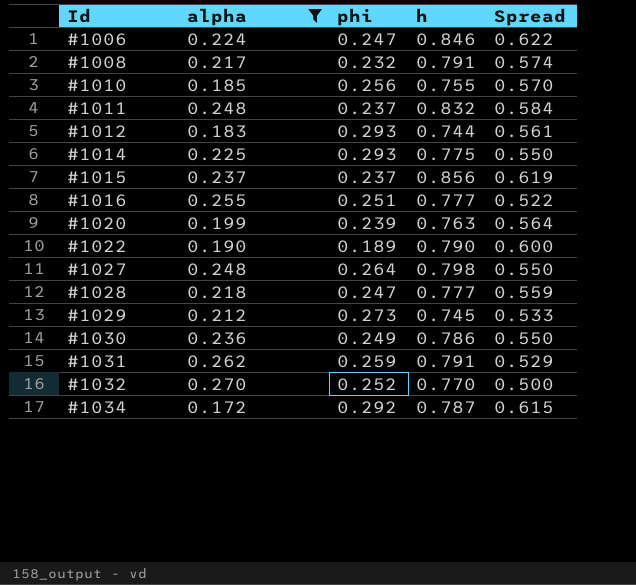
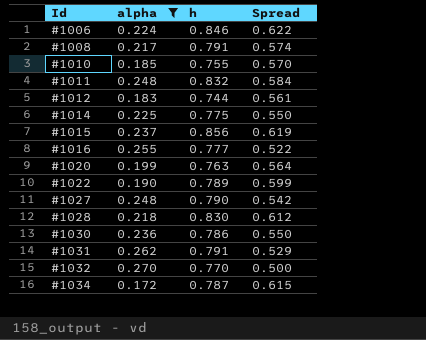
column phi | position: 3 -> none
row #1029: 0.212 | 0.273 | 0.745 | 0.533 -> none
#1022 | h: 0.790 -> 0.789
#1022 | Spread: 0.600 -> 0.599
#1027 | h: 0.798 -> 0.790
#1027 | Spread: 0.550 -> 0.542
#1028 | h: 0.777 -> 0.830
#1028 | Spread: 0.559 -> 0.612

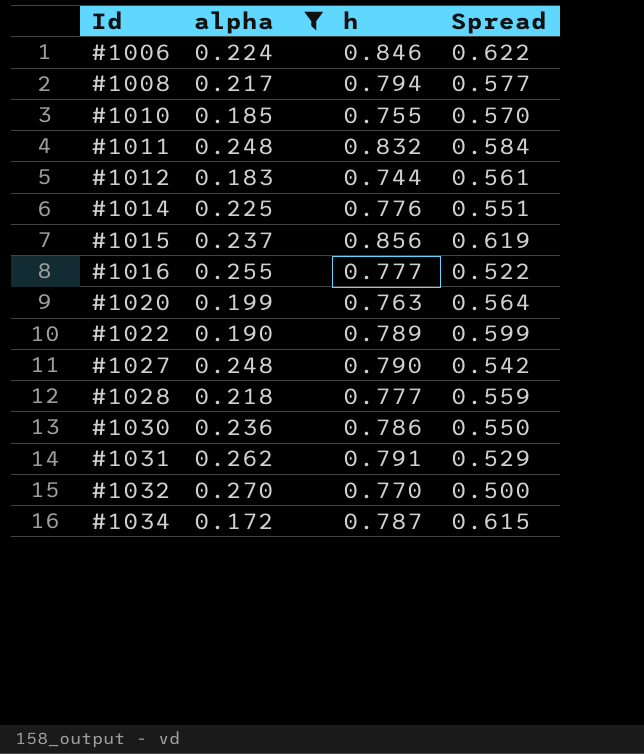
#1008 | h: 0.791 -> 0.794
#1008 | Spread: 0.574 -> 0.577
#1014 | h: 0.775 -> 0.776
#1014 | Spread: 0.550 -> 0.551
#1028 | h: 0.830 -> 0.777
#1028 | Spread: 0.612 -> 0.559

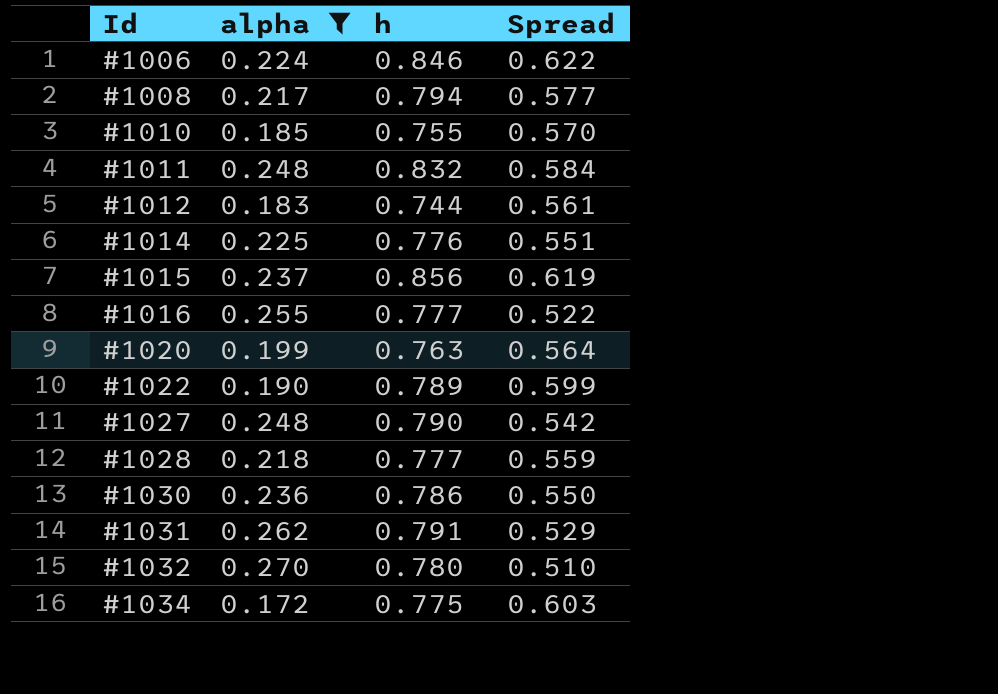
#1032 | h: 0.770 -> 0.780
#1032 | Spread: 0.500 -> 0.510
#1034 | h: 0.787 -> 0.775
#1034 | Spread: 0.615 -> 0.603

